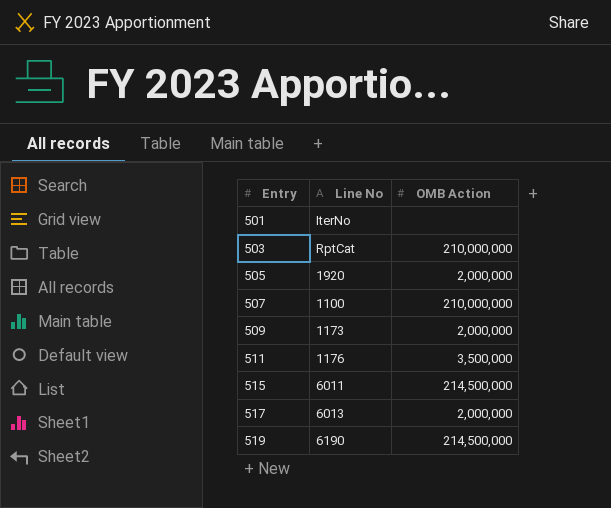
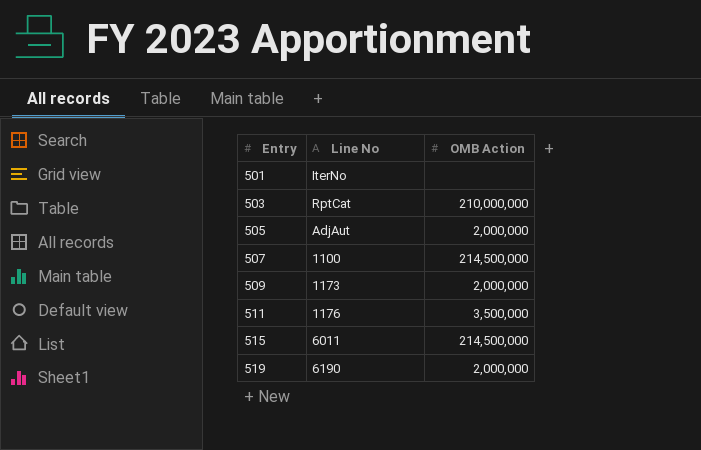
row 517: 6013 | 2,000,000 -> none
505 | Line No: 1920 -> AdjAut
507 | OMB Action: 210,000,000 -> 214,500,000
519 | OMB Action: 214,500,000 -> 2,000,000

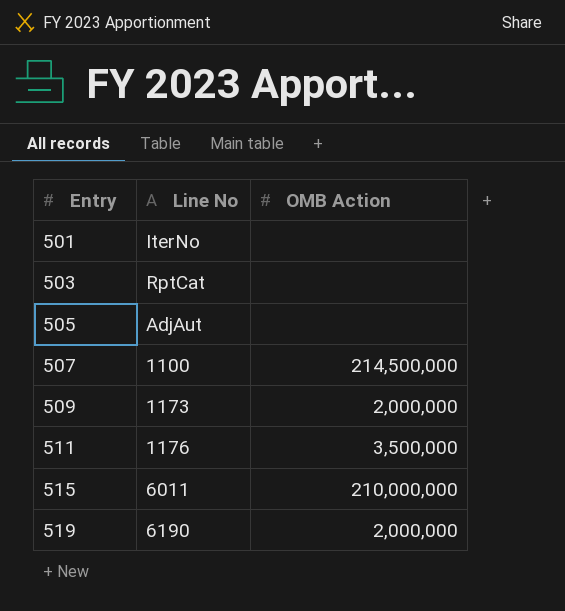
503 | OMB Action: 210,000,000 -> none
505 | OMB Action: 2,000,000 -> none
515 | OMB Action: 214,500,000 -> 210,000,000

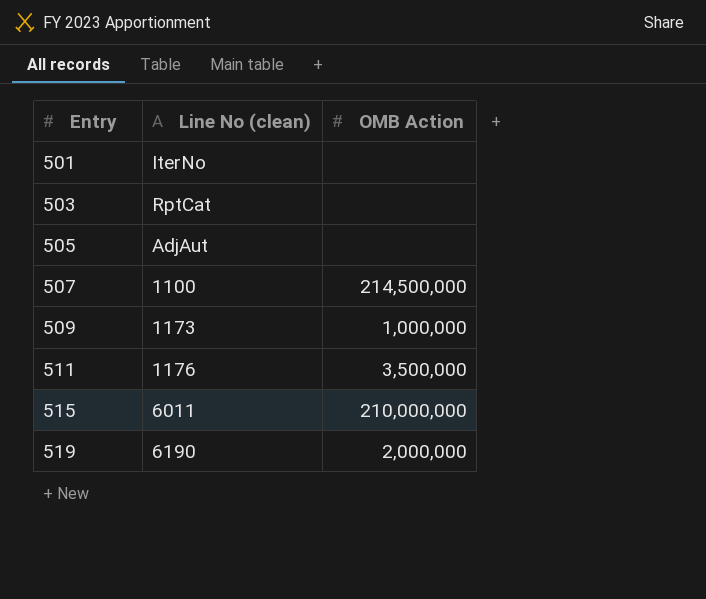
column name: Line No -> Line No (clean)
509 | OMB Action: 2,000,000 -> 1,000,000

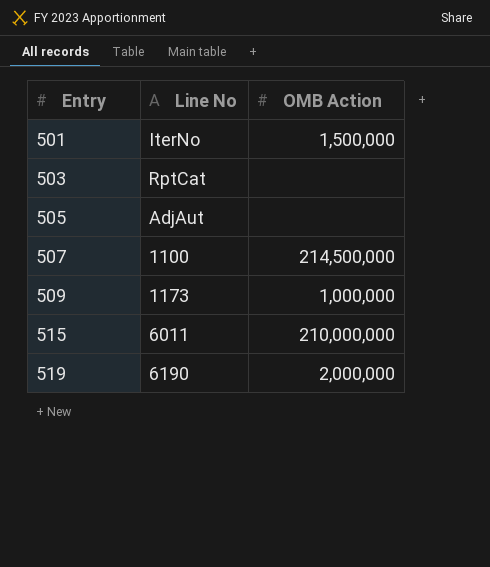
column name: Line No (clean) -> Line No
row 511: 1176 | 3,500,000 -> none
501 | OMB Action: none -> 1,500,000

